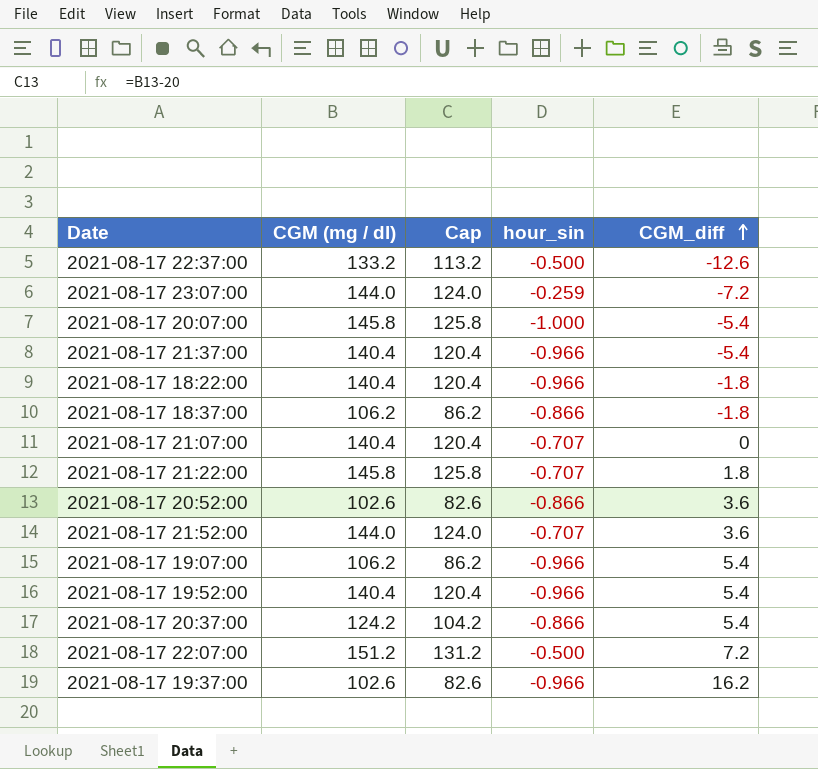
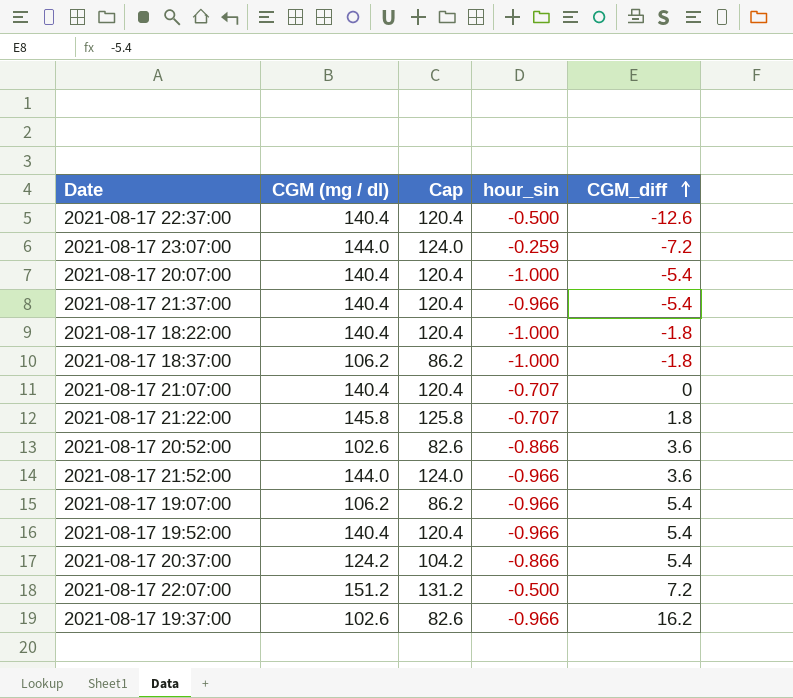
2021-08-17 22:37:00 | CGM (mg / dl): 133.2 -> 140.4
2021-08-17 22:37:00 | Cap: 113.2 -> 120.4
2021-08-17 20:07:00 | CGM (mg / dl): 145.8 -> 140.4
2021-08-17 20:07:00 | Cap: 125.8 -> 120.4
2021-08-17 18:22:00 | hour_sin: -0.966 -> -1.000
2021-08-17 18:37:00 | hour_sin: -0.866 -> -1.000
2021-08-17 21:52:00 | hour_sin: -0.707 -> -0.966

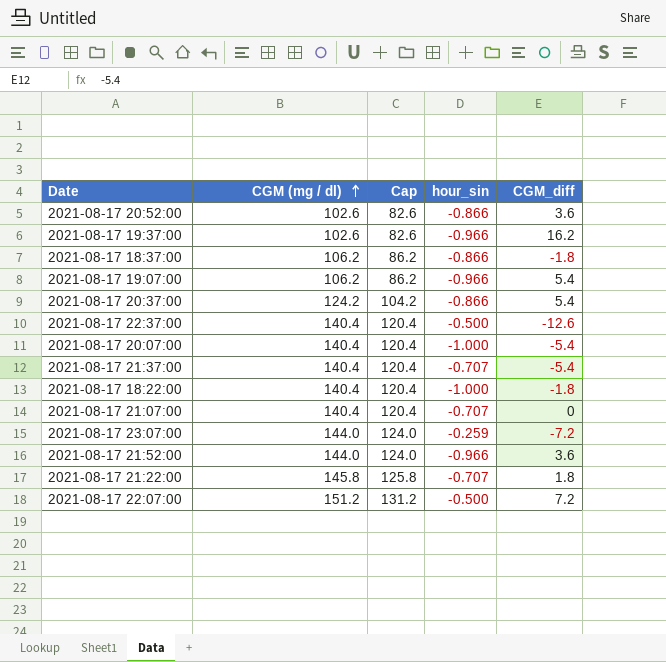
row order: CGM_diff ascending -> CGM (mg / dl) ascending
row 2021-08-17 19:52:00: 140.4 | 120.4 | -0.966 | 5.4 -> none
2021-08-17 18:37:00 | hour_sin: -1.000 -> -0.866
2021-08-17 21:37:00 | hour_sin: -0.966 -> -0.707

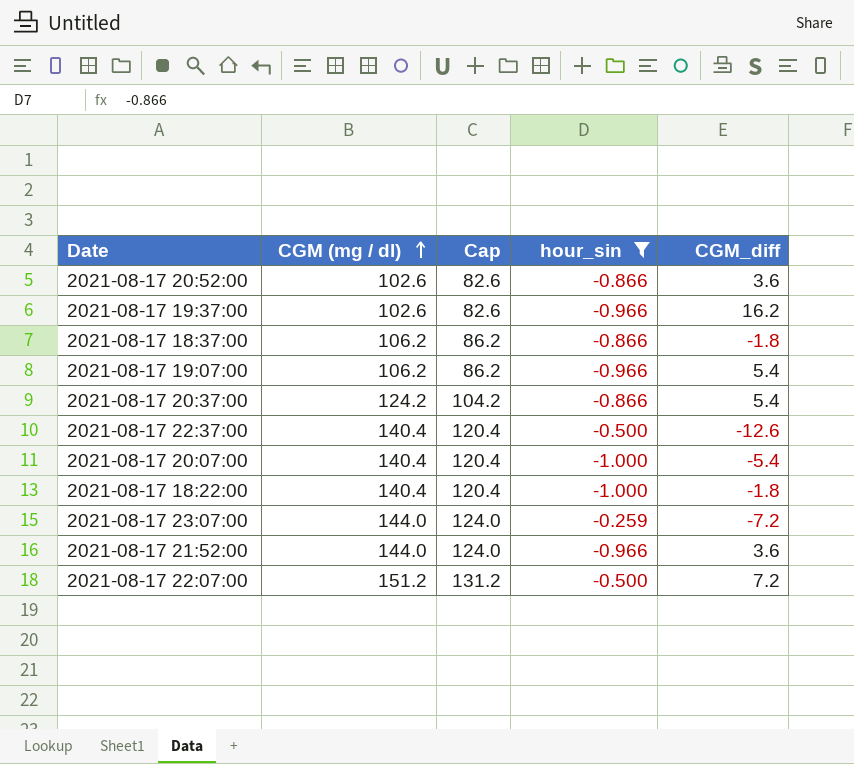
filter: none -> hour_sin != -0.707

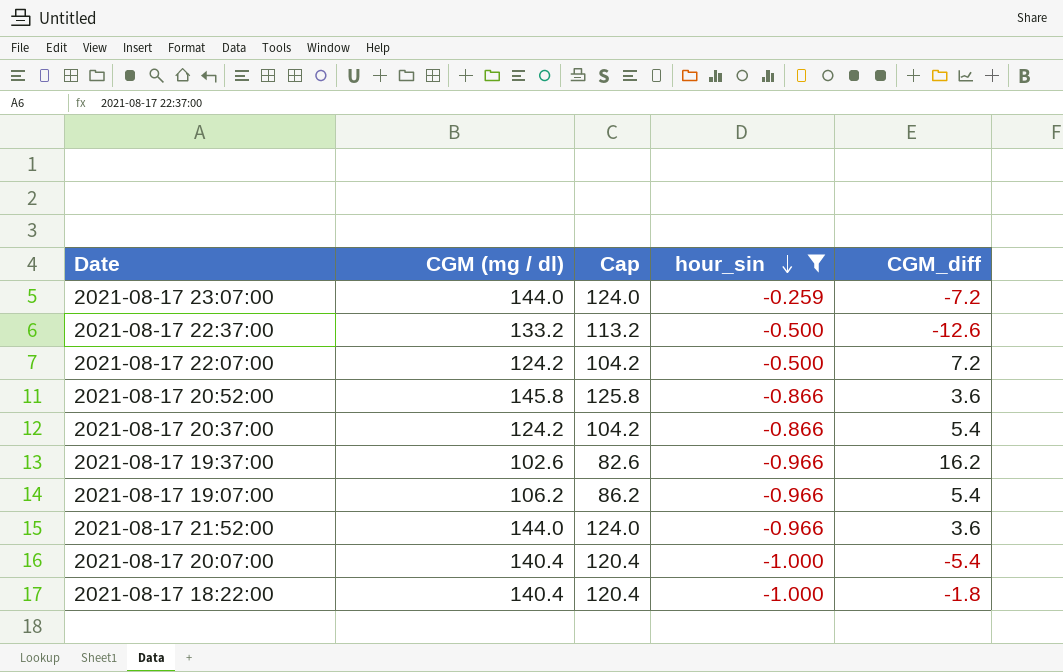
row order: CGM (mg / dl) ascending -> hour_sin descending
row 2021-08-17 18:37:00: 106.2 | 86.2 | -0.866 | -1.8 -> none
2021-08-17 22:37:00 | CGM (mg / dl): 140.4 -> 133.2
2021-08-17 22:37:00 | Cap: 120.4 -> 113.2
2021-08-17 22:07:00 | CGM (mg / dl): 151.2 -> 124.2
2021-08-17 22:07:00 | Cap: 131.2 -> 104.2
2021-08-17 20:52:00 | CGM (mg / dl): 102.6 -> 145.8
2021-08-17 20:52:00 | Cap: 82.6 -> 125.8

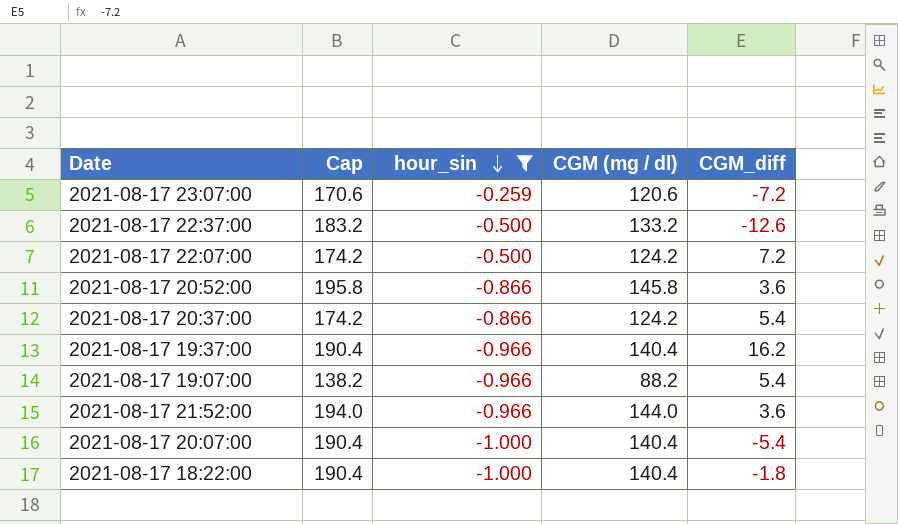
column Cap | formula: [CGM (mg / dl)] - 20 -> [CGM (mg / dl)] + 50
column CGM (mg / dl) | position: 2 -> 4
2021-08-17 23:07:00 | CGM (mg / dl): 144.0 -> 120.6
2021-08-17 19:37:00 | CGM (mg / dl): 102.6 -> 140.4
2021-08-17 19:07:00 | CGM (mg / dl): 106.2 -> 88.2

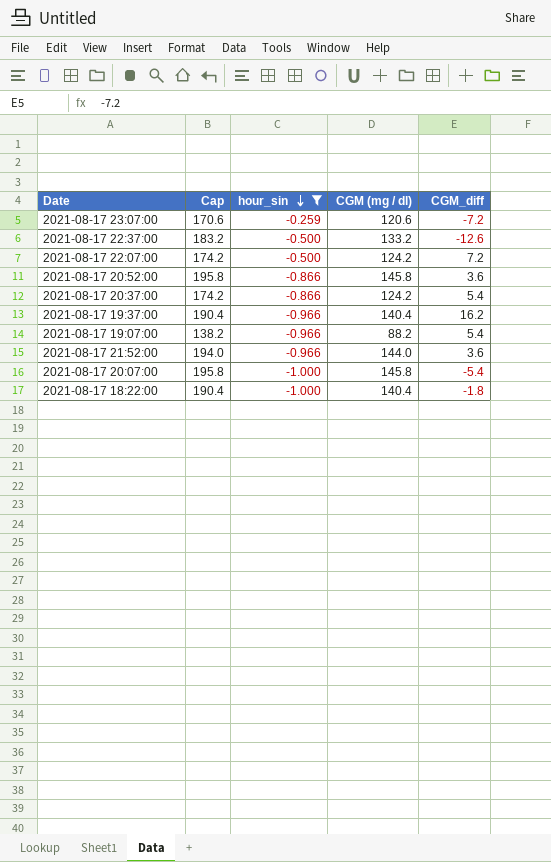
2021-08-17 20:07:00 | Cap: 190.4 -> 195.8
2021-08-17 20:07:00 | CGM (mg / dl): 140.4 -> 145.8

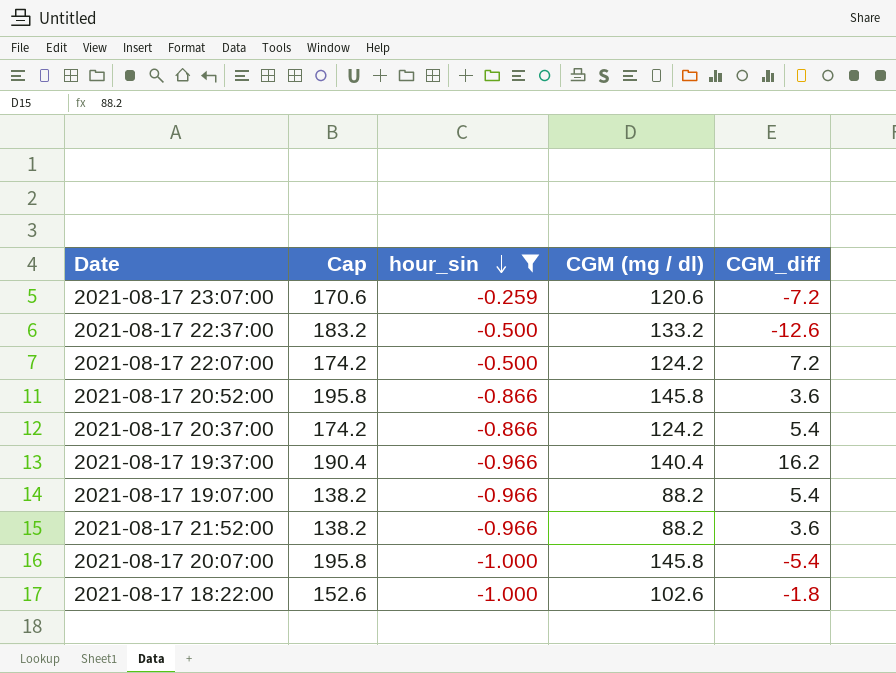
2021-08-17 21:52:00 | Cap: 194.0 -> 138.2
2021-08-17 21:52:00 | CGM (mg / dl): 144.0 -> 88.2
2021-08-17 18:22:00 | Cap: 190.4 -> 152.6
2021-08-17 18:22:00 | CGM (mg / dl): 140.4 -> 102.6

